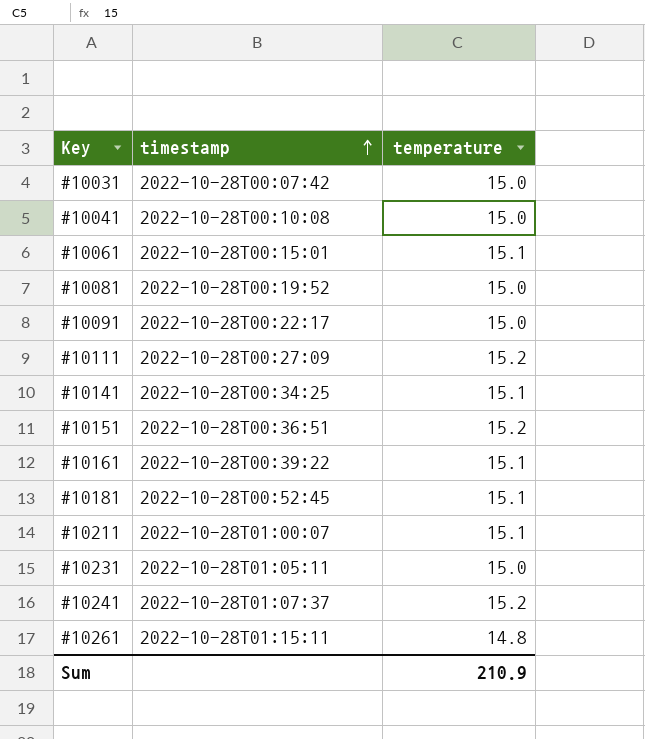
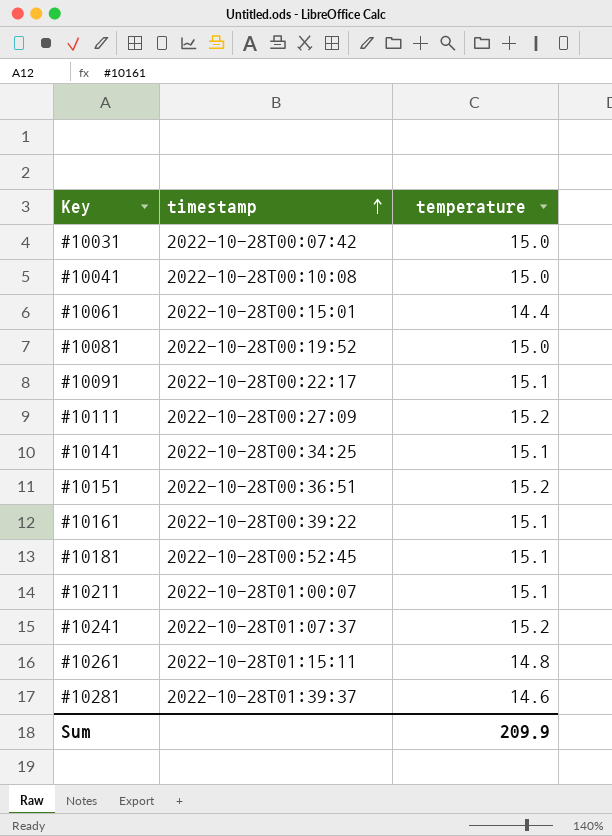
row #10231: 2022-10-28T01:05:11 | 15.0 -> none
#10061 | temperature: 15.1 -> 14.4
#10091 | temperature: 15.0 -> 15.1
row #10281: none -> 2022-10-28T01:39:37 | 14.6
Sum | temperature: 210.9 -> 209.9

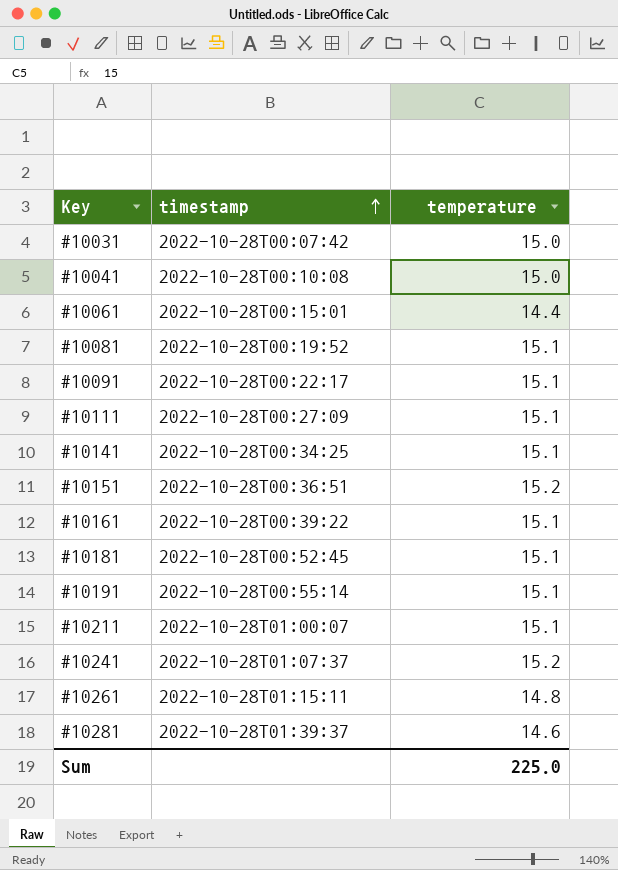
#10081 | temperature: 15.0 -> 15.1
#10111 | temperature: 15.2 -> 15.1
row #10191: none -> 2022-10-28T00:55:14 | 15.1
Sum | temperature: 209.9 -> 225.0

